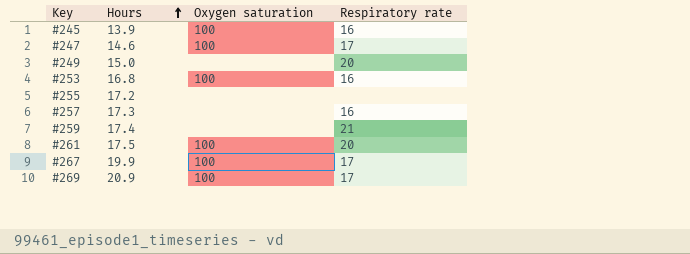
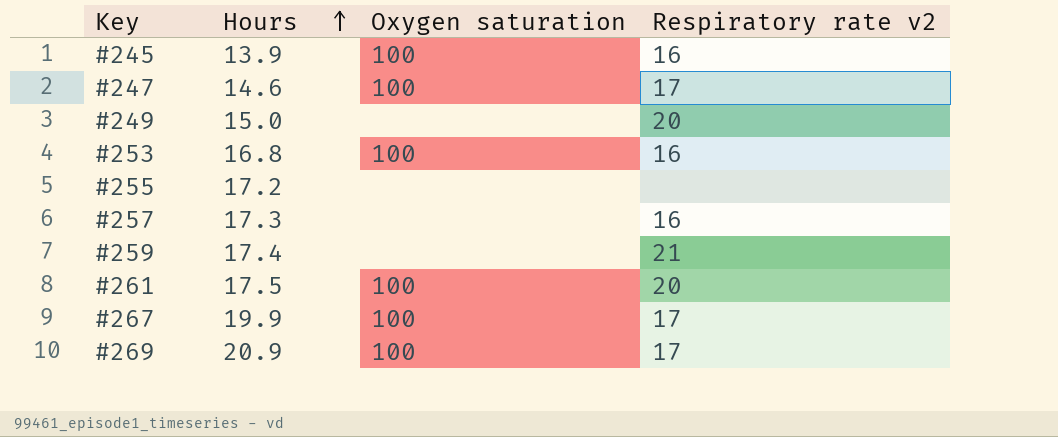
column name: Respiratory rate -> Respiratory rate v2

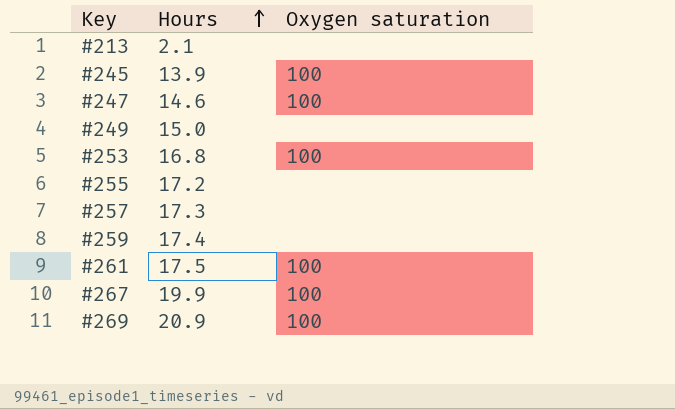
column Respiratory rate v2 | position: 4 -> none
row #213: none -> 2.1 | none

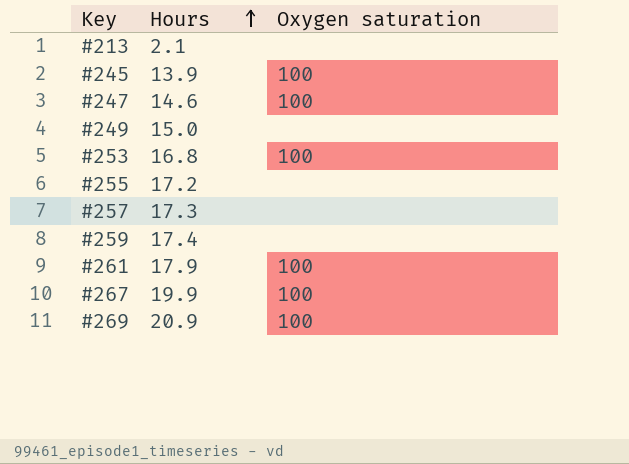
#261 | Hours: 17.5 -> 17.9

